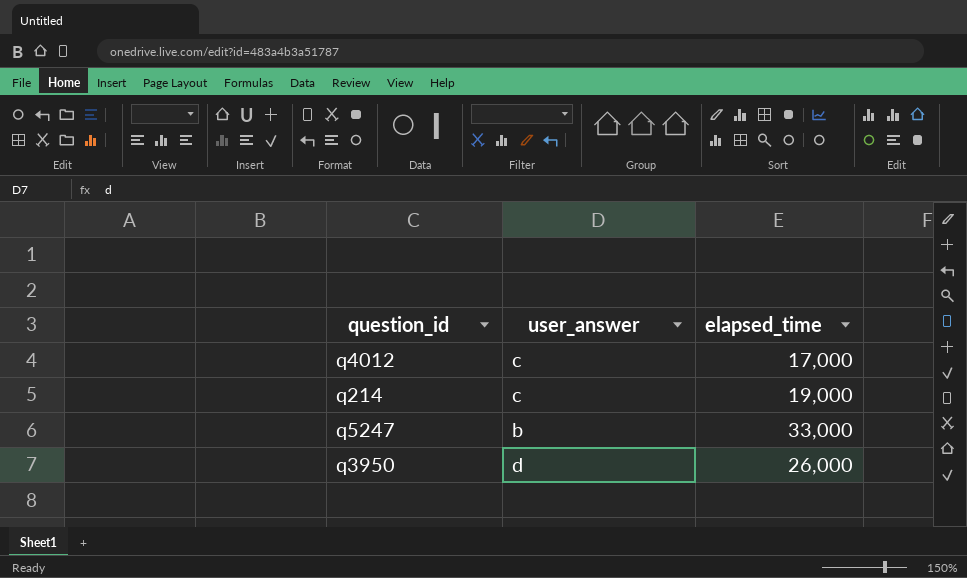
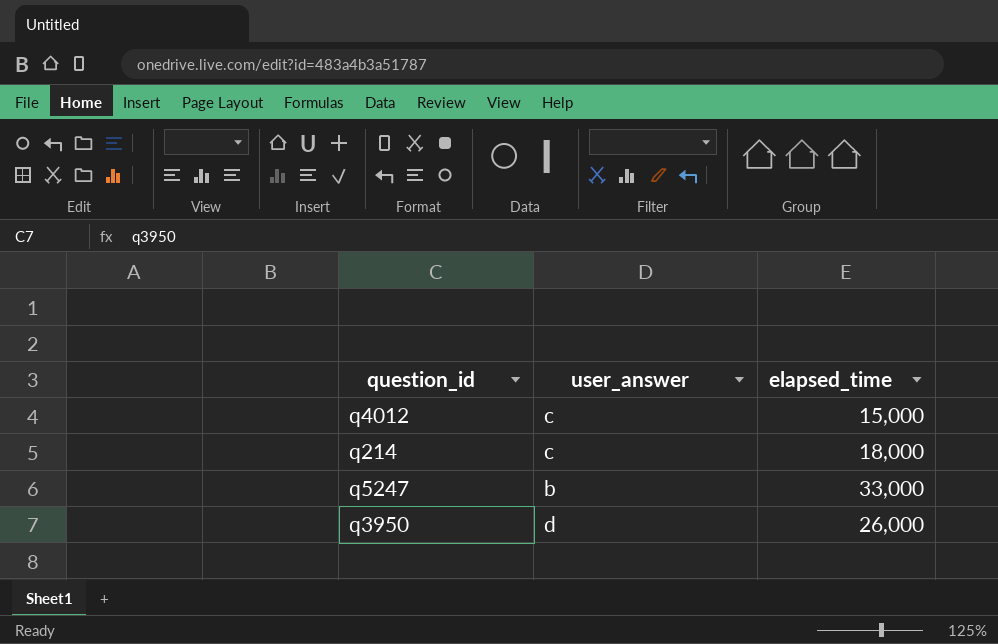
q4012 | elapsed_time: 17,000 -> 15,000
q214 | elapsed_time: 19,000 -> 18,000

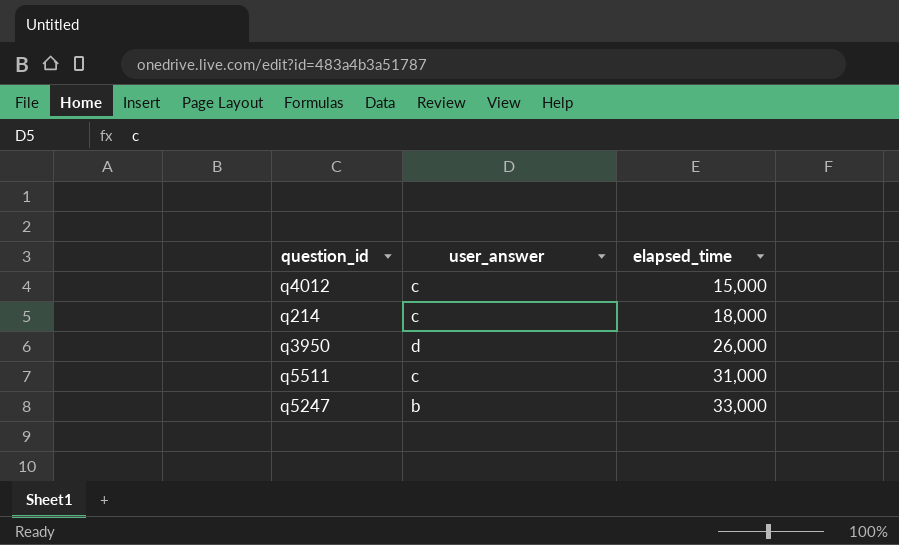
row order: none -> elapsed_time ascending
row q5511: none -> c | 31,000

